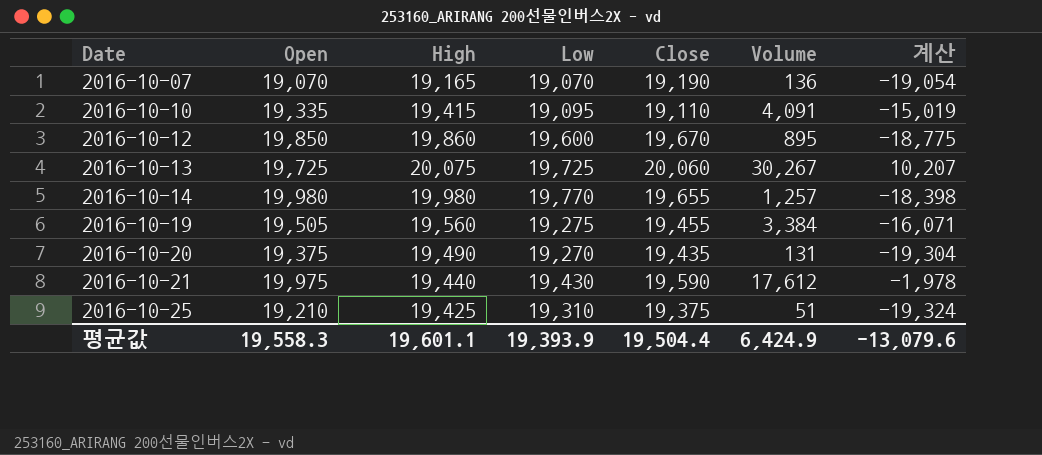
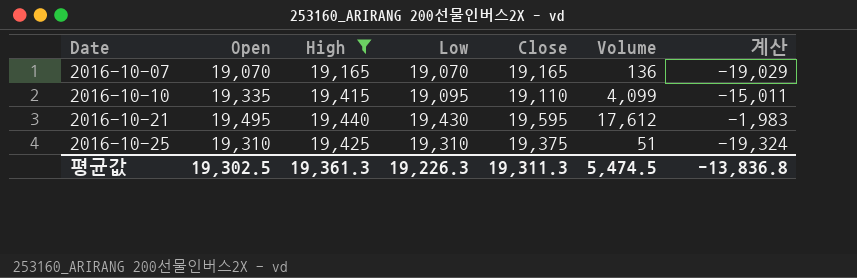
filter: none -> High <= 19,440
2016-10-07 | Close: 19,190 -> 19,165
2016-10-07 | 계산: -19,054 -> -19,029
2016-10-10 | Volume: 4,091 -> 4,099
2016-10-10 | 계산: -15,019 -> -15,011
2016-10-21 | Open: 19,975 -> 19,495
2016-10-21 | Close: 19,590 -> 19,595
2016-10-21 | 계산: -1,978 -> -1,983
2016-10-25 | Open: 19,210 -> 19,310
평균값 | Open: 19,558.3 -> 19,302.5
평균값 | High: 19,601.1 -> 19,361.3
평균값 | Low: 19,393.9 -> 19,226.3
평균값 | Close: 19,504.4 -> 19,311.3
평균값 | Volume: 6,424.9 -> 5,474.5
평균값 | 계산: -13,079.6 -> -13,836.8

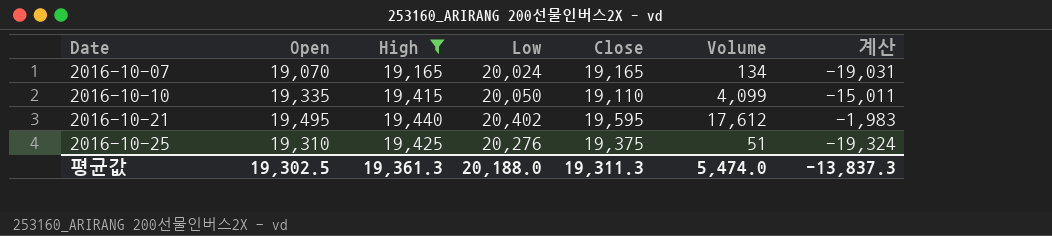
2016-10-07 | Low: 19,070 -> 20,024
2016-10-07 | Volume: 136 -> 134
2016-10-07 | 계산: -19,029 -> -19,031
2016-10-10 | Low: 19,095 -> 20,050
2016-10-21 | Low: 19,430 -> 20,402
2016-10-25 | Low: 19,310 -> 20,276
평균값 | Low: 19,226.3 -> 20,188.0
평균값 | Volume: 5,474.5 -> 5,474.0
평균값 | 계산: -13,836.8 -> -13,837.3

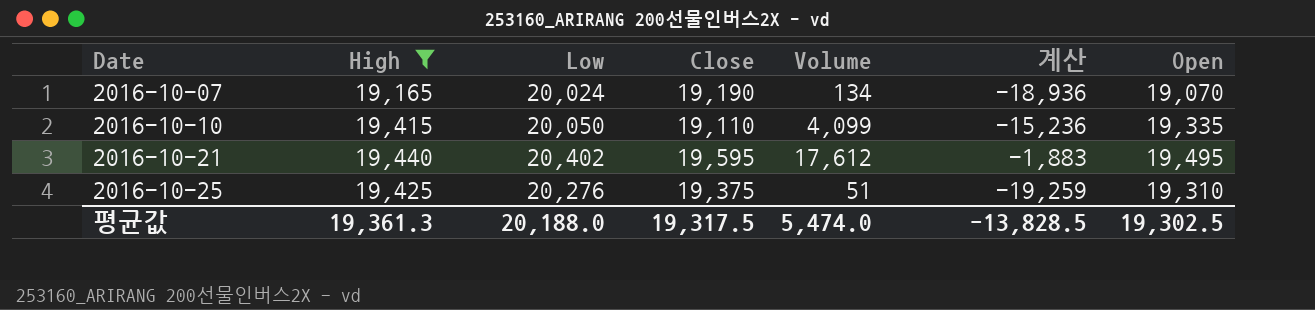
column 계산 | formula: [Volume] - [Close] -> [Volume] - [Open]
column Open | position: 2 -> 7
2016-10-07 | Close: 19,165 -> 19,190
평균값 | Close: 19,311.3 -> 19,317.5
평균값 | 계산: -13,837.3 -> -13,828.5

